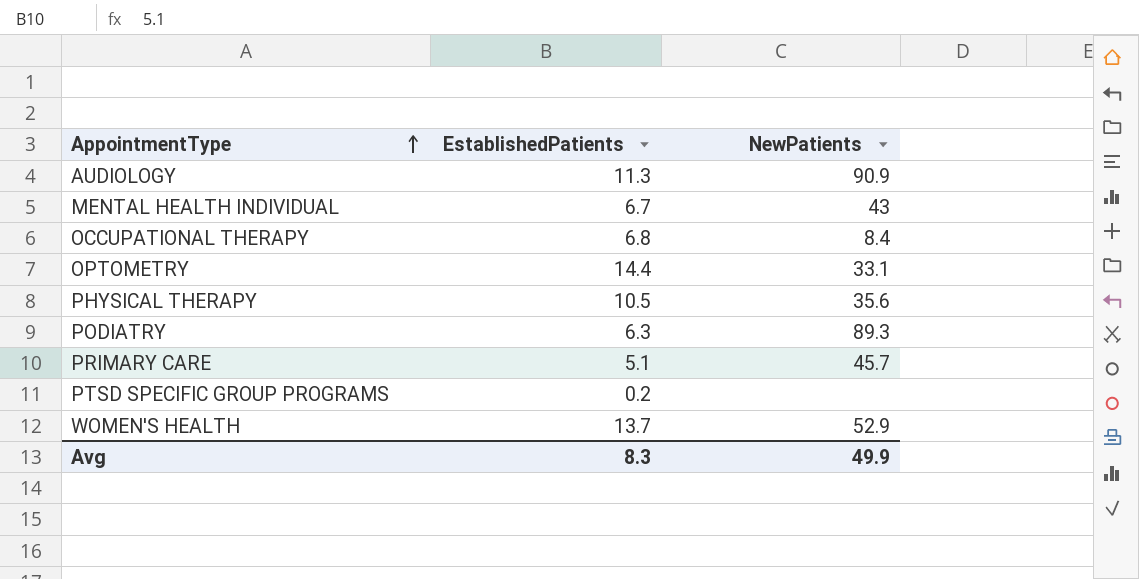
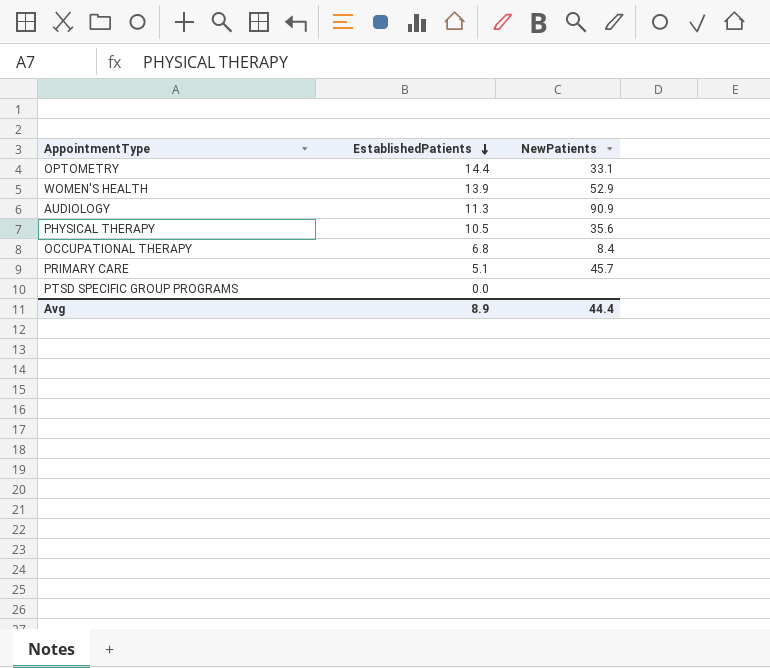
row order: AppointmentType ascending -> EstablishedPatients descending
row MENTAL HEALTH INDIVIDUAL: 6.7 | 43 -> none
row PODIATRY: 6.3 | 89.3 -> none
WOMEN'S HEALTH | EstablishedPatients: 13.7 -> 13.9
PTSD SPECIFIC GROUP PROGRAMS | EstablishedPatients: 0.2 -> 0.0
Avg | EstablishedPatients: 8.3 -> 8.9
Avg | NewPatients: 49.9 -> 44.4

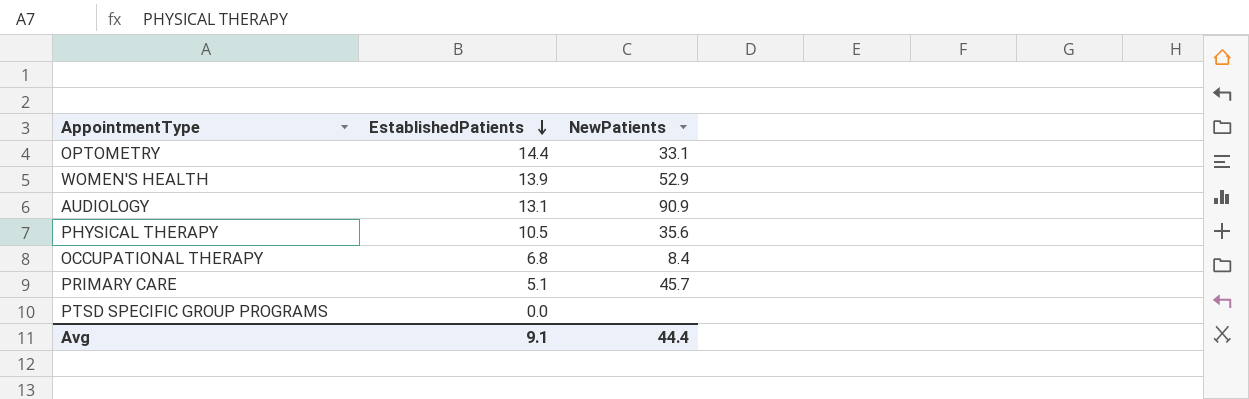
AUDIOLOGY | EstablishedPatients: 11.3 -> 13.1
Avg | EstablishedPatients: 8.9 -> 9.1

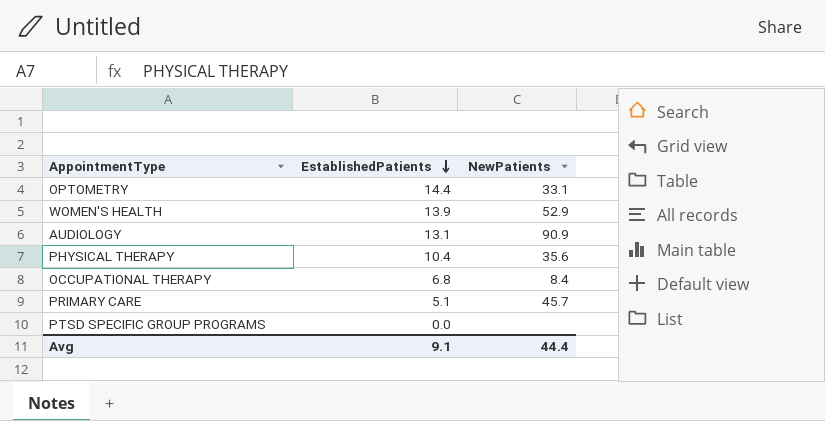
PHYSICAL THERAPY | EstablishedPatients: 10.5 -> 10.4

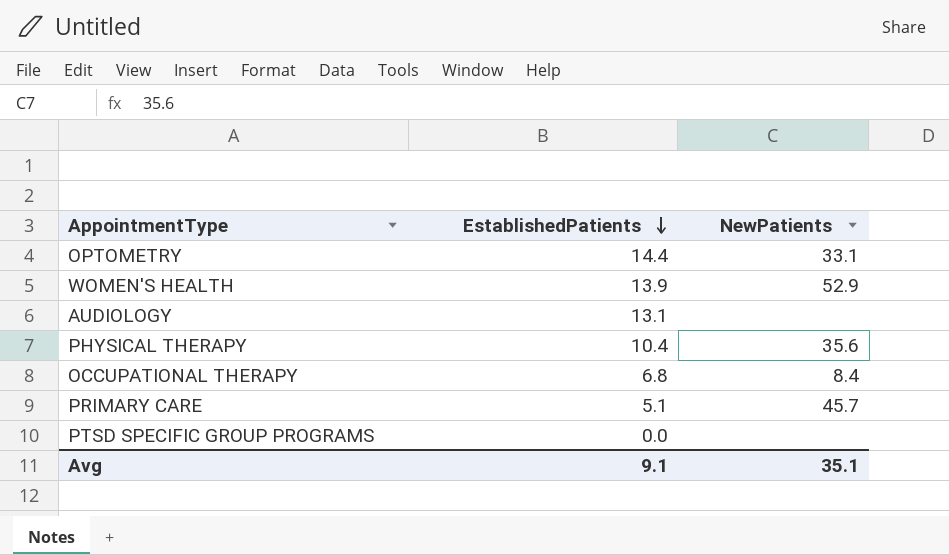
AUDIOLOGY | NewPatients: 90.9 -> none
Avg | NewPatients: 44.4 -> 35.1

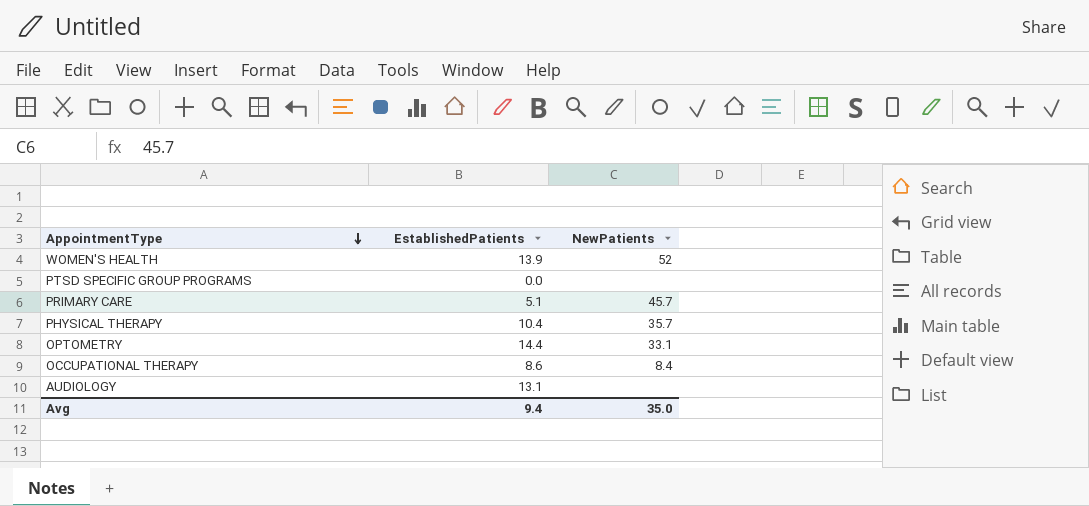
row order: EstablishedPatients descending -> AppointmentType descending
WOMEN'S HEALTH | NewPatients: 52.9 -> 52
PHYSICAL THERAPY | NewPatients: 35.6 -> 35.7
OCCUPATIONAL THERAPY | EstablishedPatients: 6.8 -> 8.6
Avg | EstablishedPatients: 9.1 -> 9.4
Avg | NewPatients: 35.1 -> 35.0

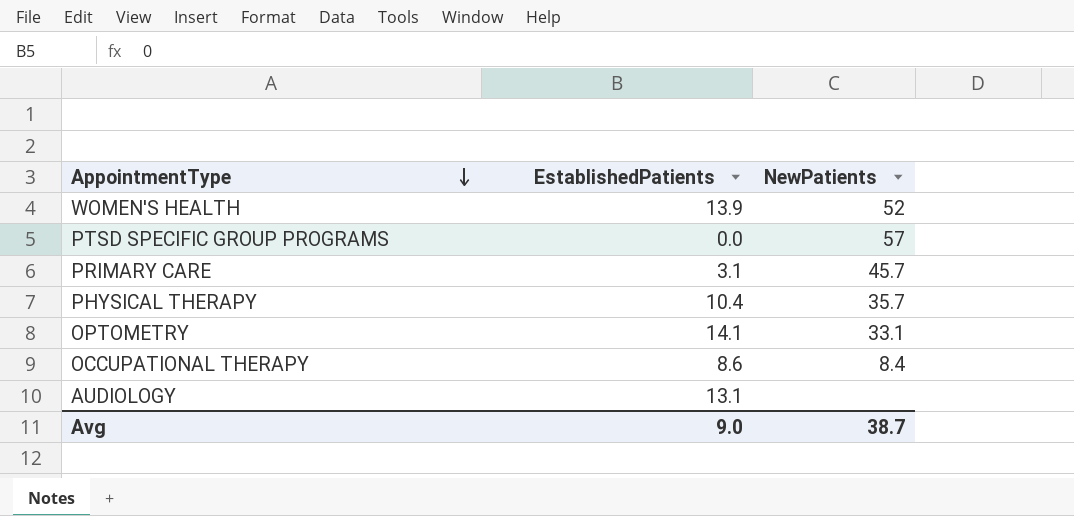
PTSD SPECIFIC GROUP PROGRAMS | NewPatients: none -> 57
PRIMARY CARE | EstablishedPatients: 5.1 -> 3.1
OPTOMETRY | EstablishedPatients: 14.4 -> 14.1
Avg | EstablishedPatients: 9.4 -> 9.0
Avg | NewPatients: 35.0 -> 38.7

